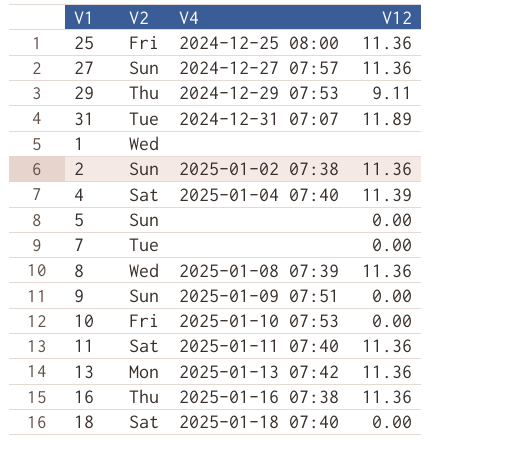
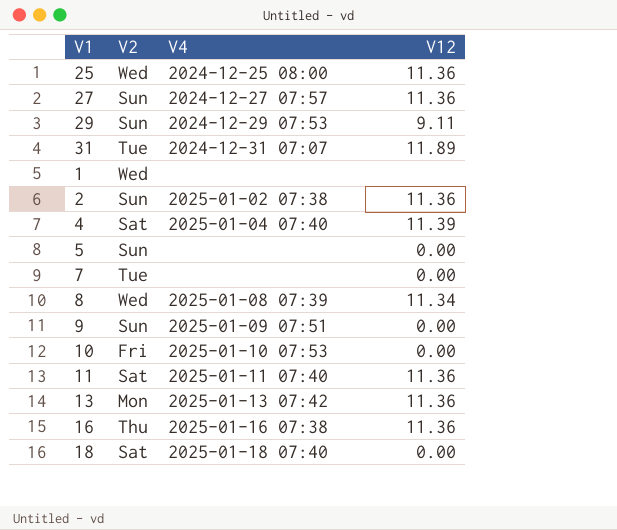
25 | V2: Fri -> Wed
29 | V2: Thu -> Sun
8 | V12: 11.36 -> 11.34

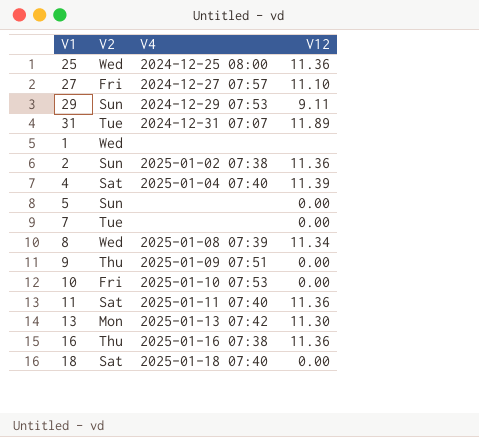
27 | V2: Sun -> Fri
27 | V12: 11.36 -> 11.10
9 | V2: Sun -> Thu
13 | V12: 11.36 -> 11.30

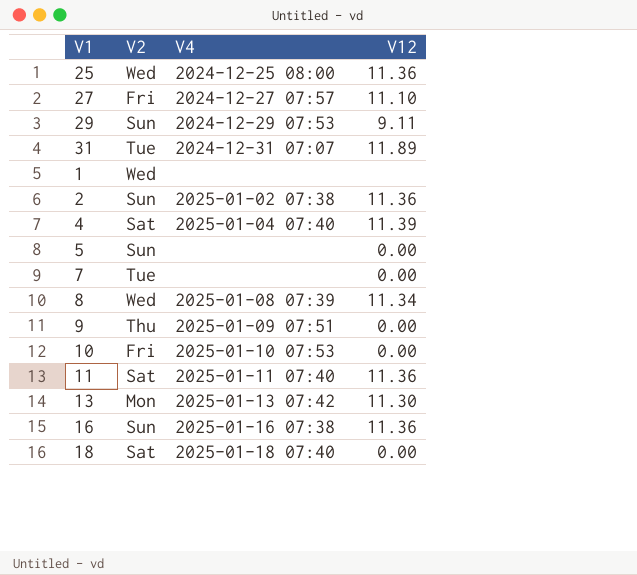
16 | V2: Thu -> Sun

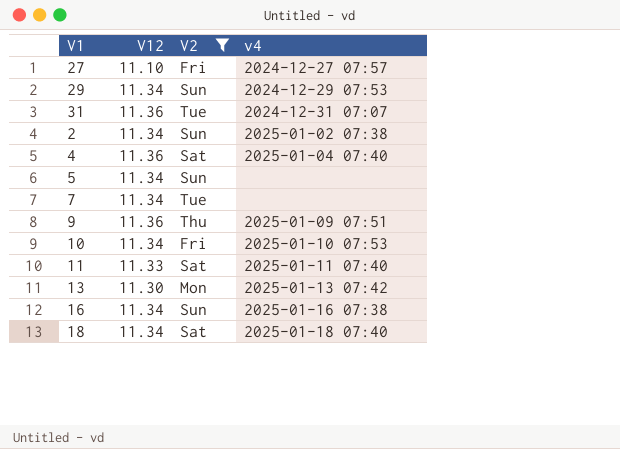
filter: none -> V2 != Wed
column V12 | position: 4 -> 2
column name: V4 -> v4
29 | V12: 9.11 -> 11.34
31 | V12: 11.89 -> 11.36
2 | V12: 11.36 -> 11.34
4 | V12: 11.39 -> 11.36
5 | V12: 0.00 -> 11.34
7 | V12: 0.00 -> 11.34
9 | V12: 0.00 -> 11.36
10 | V12: 0.00 -> 11.34
11 | V12: 11.36 -> 11.33
16 | V12: 11.36 -> 11.34
18 | V12: 0.00 -> 11.34

